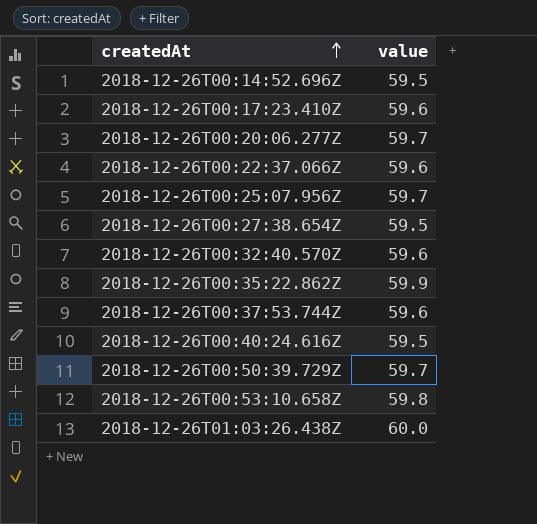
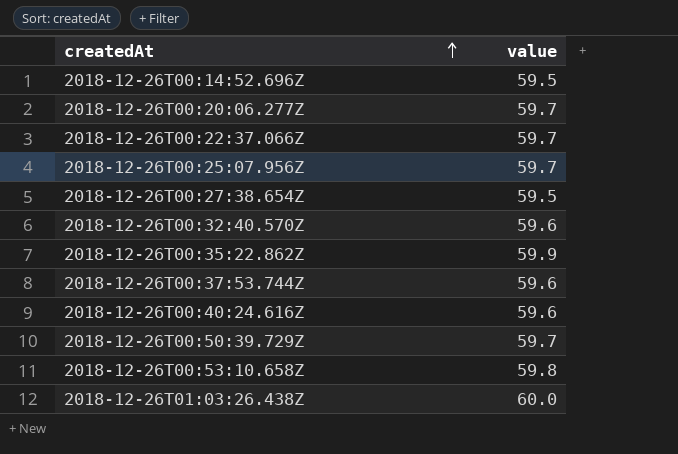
row 2018-12-26T00:17:23.410Z: 59.6 -> none
2018-12-26T00:22:37.066Z | value: 59.6 -> 59.7
2018-12-26T00:40:24.616Z | value: 59.5 -> 59.6

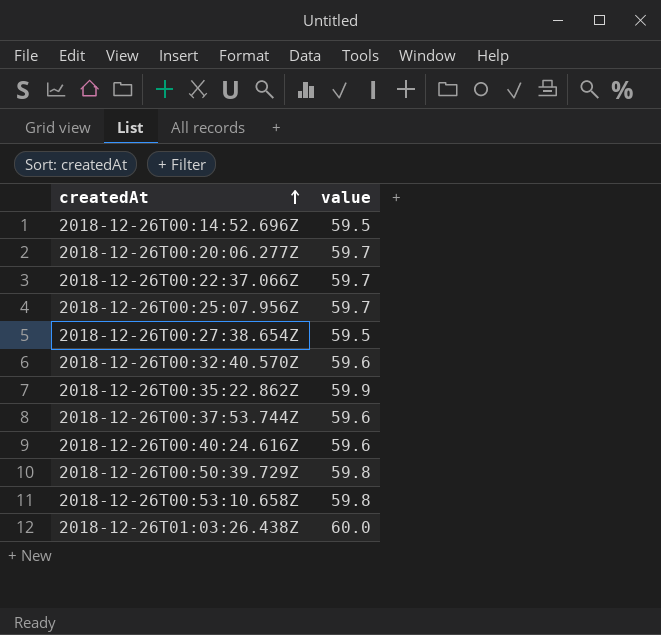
2018-12-26T00:50:39.729Z | value: 59.7 -> 59.8

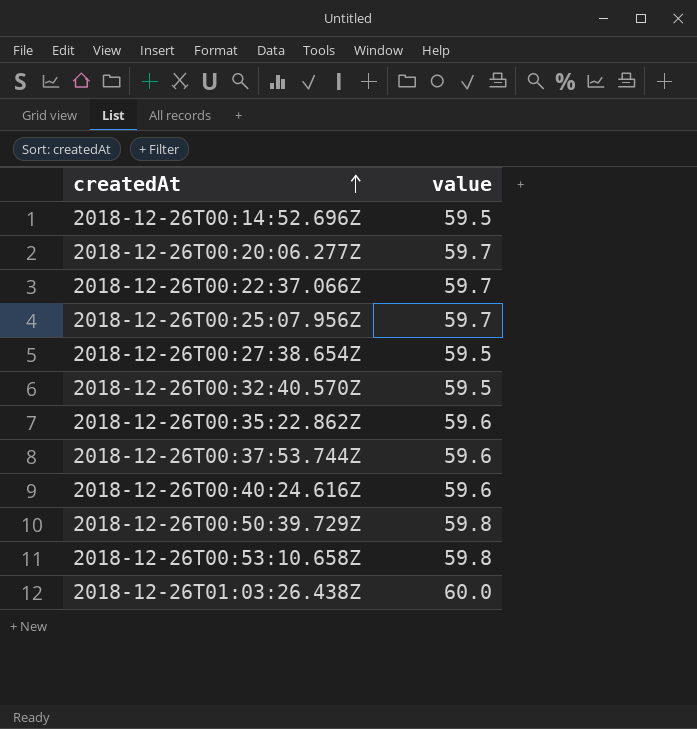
2018-12-26T00:32:40.570Z | value: 59.6 -> 59.5
2018-12-26T00:35:22.862Z | value: 59.9 -> 59.6

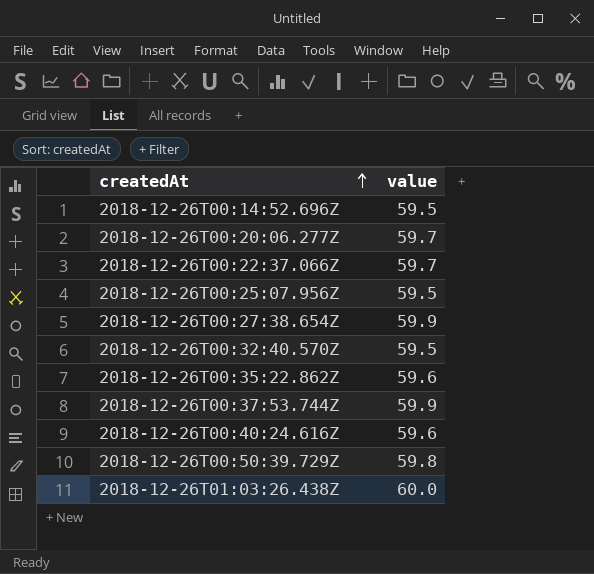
row 2018-12-26T00:53:10.658Z: 59.8 -> none
2018-12-26T00:25:07.956Z | value: 59.7 -> 59.5
2018-12-26T00:27:38.654Z | value: 59.5 -> 59.9
2018-12-26T00:37:53.744Z | value: 59.6 -> 59.9

